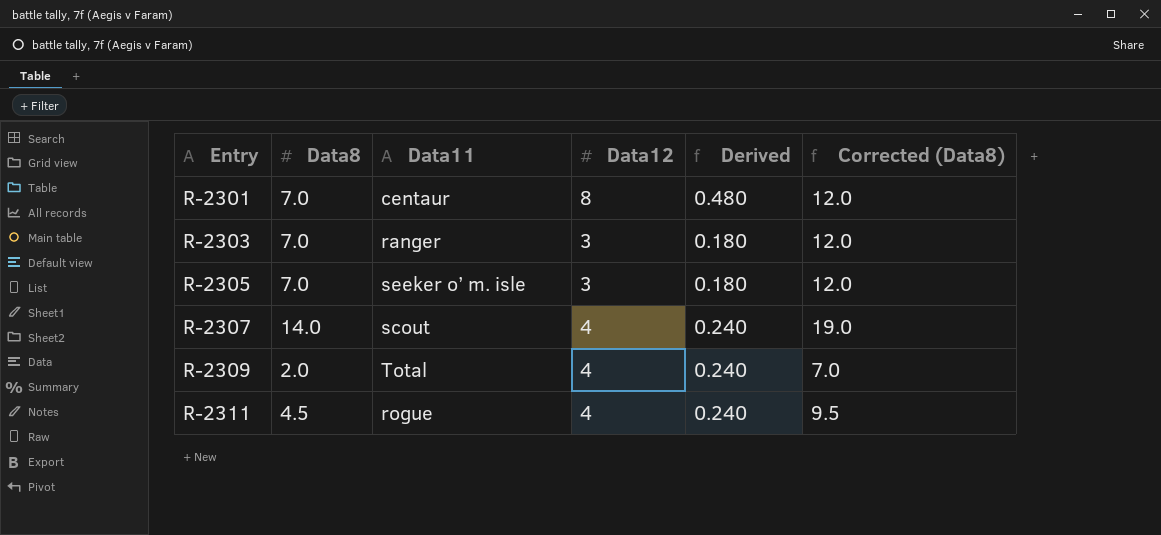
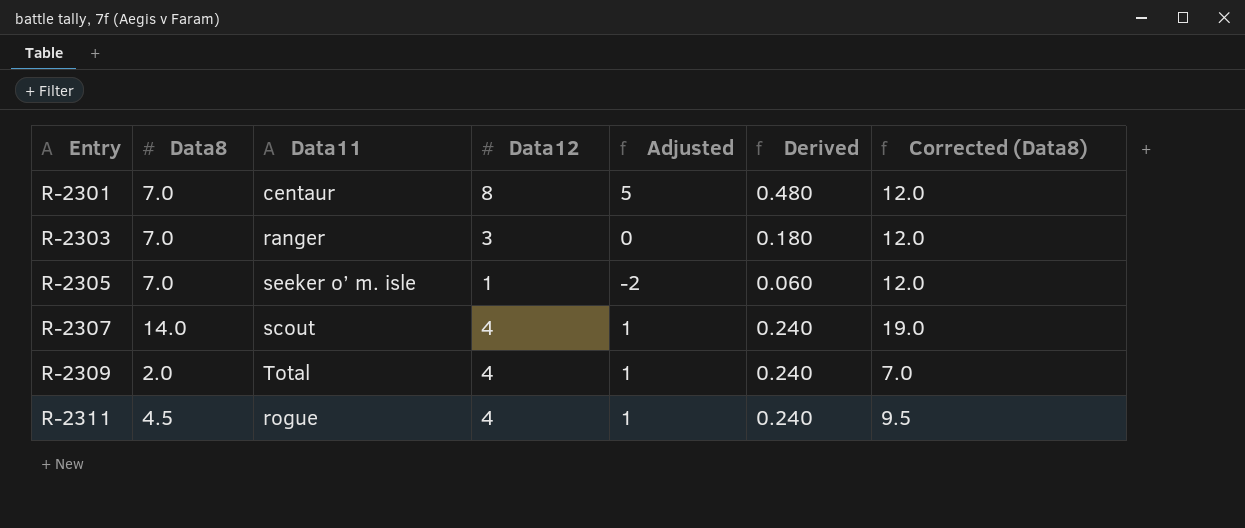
column Adjusted | formula: none -> [Data12] - 3
R-2305 | Data12: 3 -> 1
R-2305 | Derived: 0.180 -> 0.060

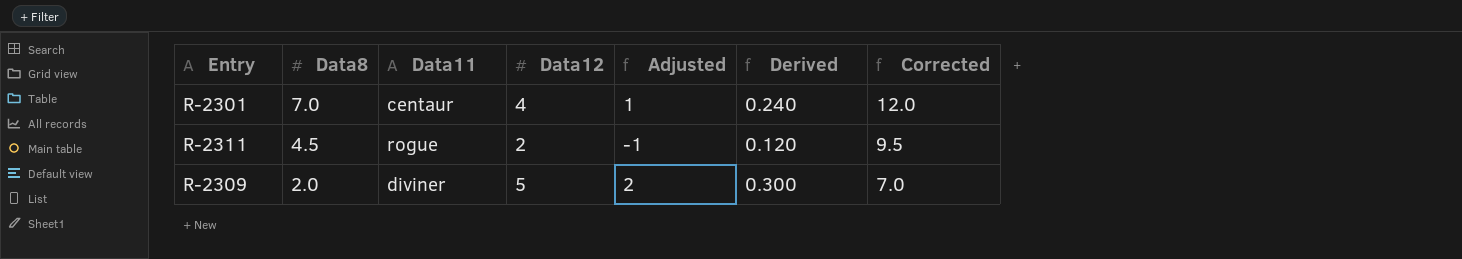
row order: Entry ascending -> Data8 descending
column name: Corrected (Data8) -> Corrected
row R-2303: 7.0 | ranger | 3 | 0 | 0.180 | 12.0 -> none
row R-2305: 7.0 | seeker o’ m. isle | 1 | -2 | 0.060 | 12.0 -> none
row R-2307: 14.0 | scout | 4 | 1 | 0.240 | 19.0 -> none
R-2301 | Data12: 8 -> 4
R-2301 | Adjusted: 5 -> 1
R-2301 | Derived: 0.480 -> 0.240
R-2311 | Data12: 4 -> 2
R-2311 | Adjusted: 1 -> -1
R-2311 | Derived: 0.240 -> 0.120
R-2309 | Data11: Total -> diviner
R-2309 | Data12: 4 -> 5
R-2309 | Adjusted: 1 -> 2
R-2309 | Derived: 0.240 -> 0.300

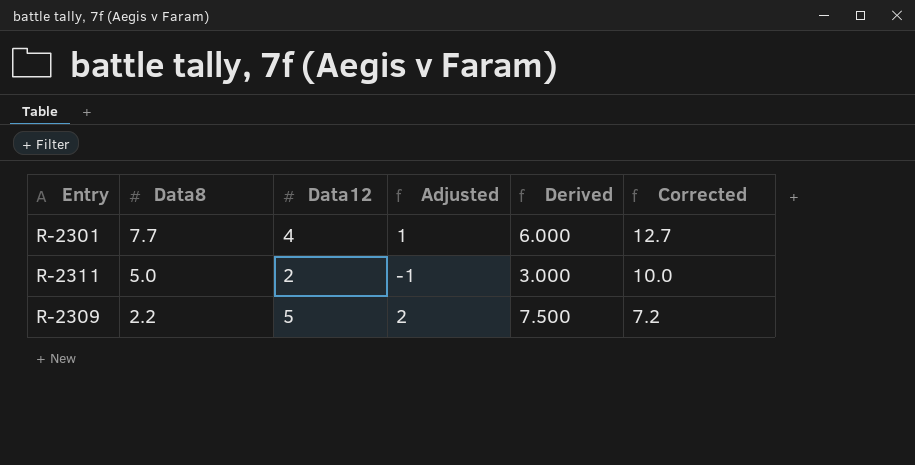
column Data11 | position: 3 -> none
column Derived | formula: [Data12] * 0.06 -> [Data12] * 1.5
R-2301 | Data8: 7.0 -> 7.7
R-2301 | Corrected: 12.0 -> 12.7
R-2311 | Data8: 4.5 -> 5.0
R-2311 | Corrected: 9.5 -> 10.0
R-2309 | Data8: 2.0 -> 2.2
R-2309 | Corrected: 7.0 -> 7.2

